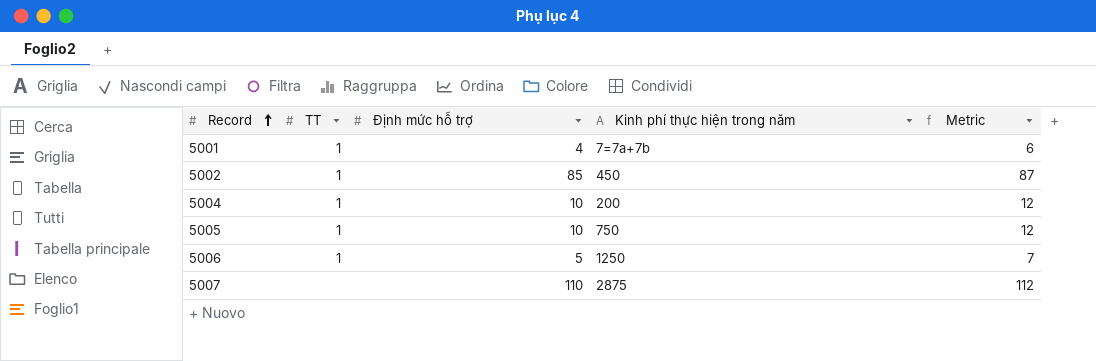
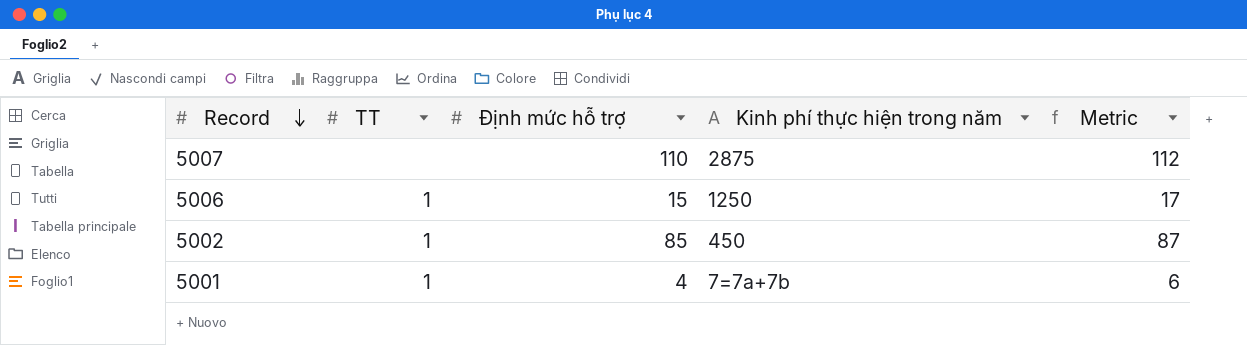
row order: Record ascending -> Record descending
row 5004: 1 | 10 | 200 | 12 -> none
row 5005: 1 | 10 | 750 | 12 -> none
5006 | Định mức hỗ trợ: 5 -> 15
5006 | Metric: 7 -> 17

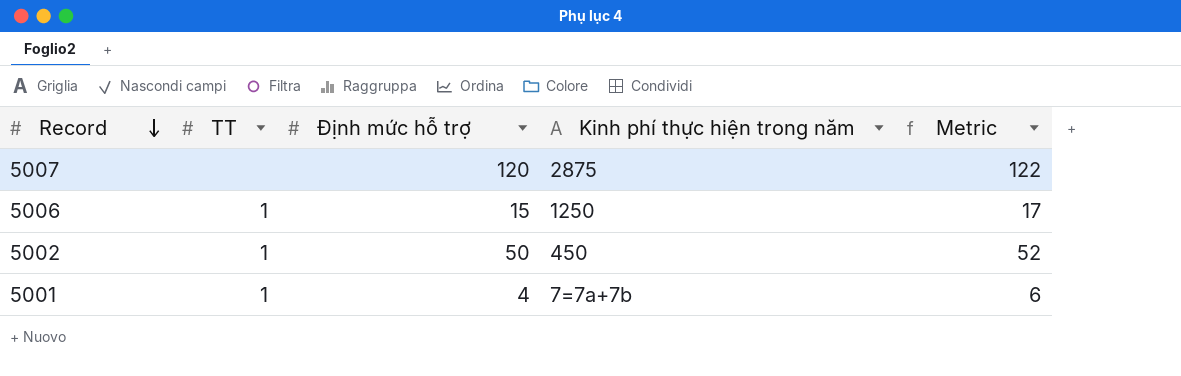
5007 | Định mức hỗ trợ: 110 -> 120
5007 | Metric: 112 -> 122
5002 | Định mức hỗ trợ: 85 -> 50
5002 | Metric: 87 -> 52

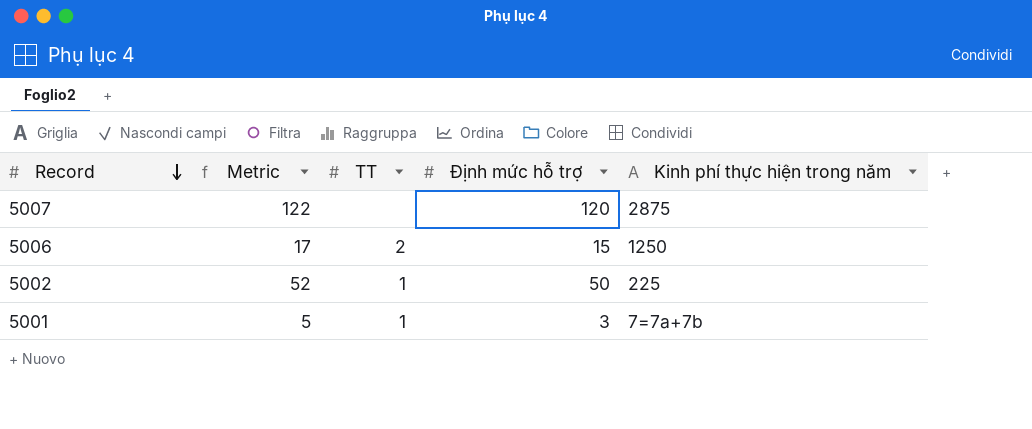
column Metric | position: 5 -> 2
5006 | TT: 1 -> 2
5002 | Kinh phí thực hiện trong năm: 450 -> 225
5001 | Metric: 6 -> 5
5001 | Định mức hỗ trợ: 4 -> 3

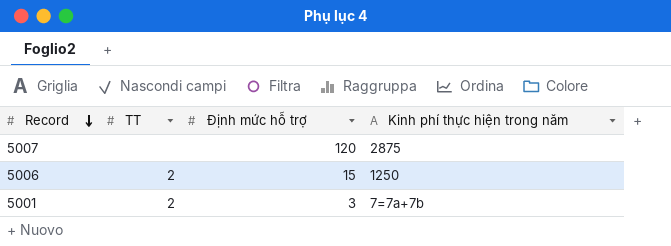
column Metric | formula: [Định mức hỗ trợ] + 2 -> none
row 5002: 52 | 1 | 50 | 225 -> none
5001 | TT: 1 -> 2

